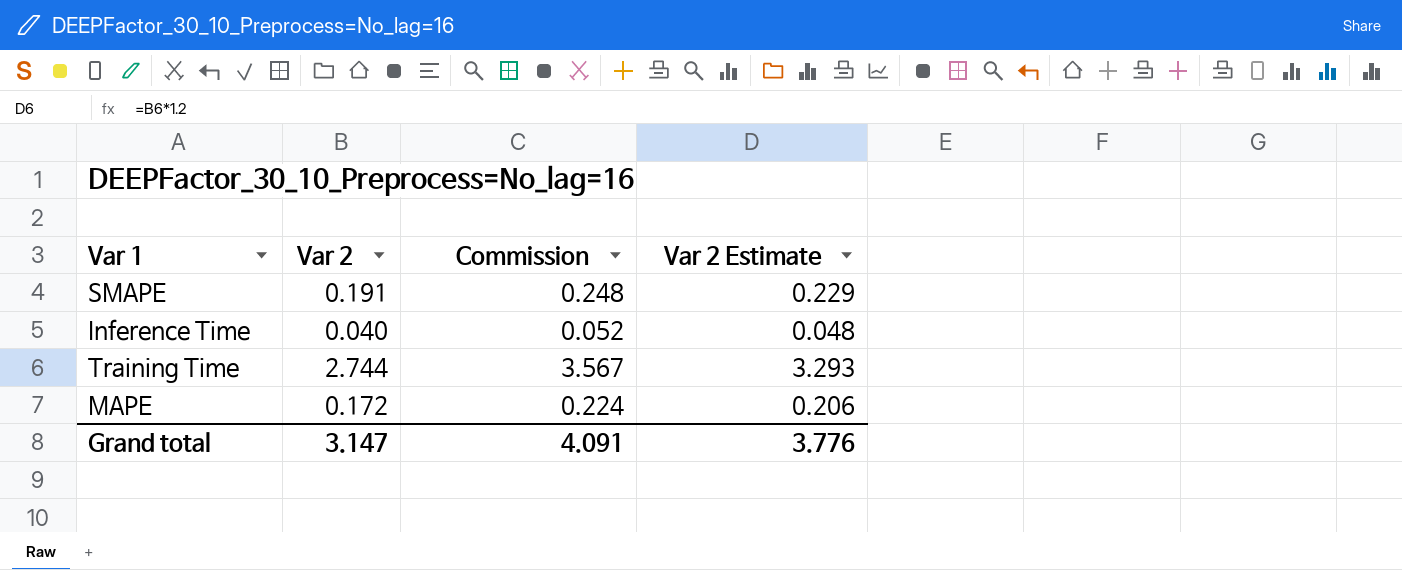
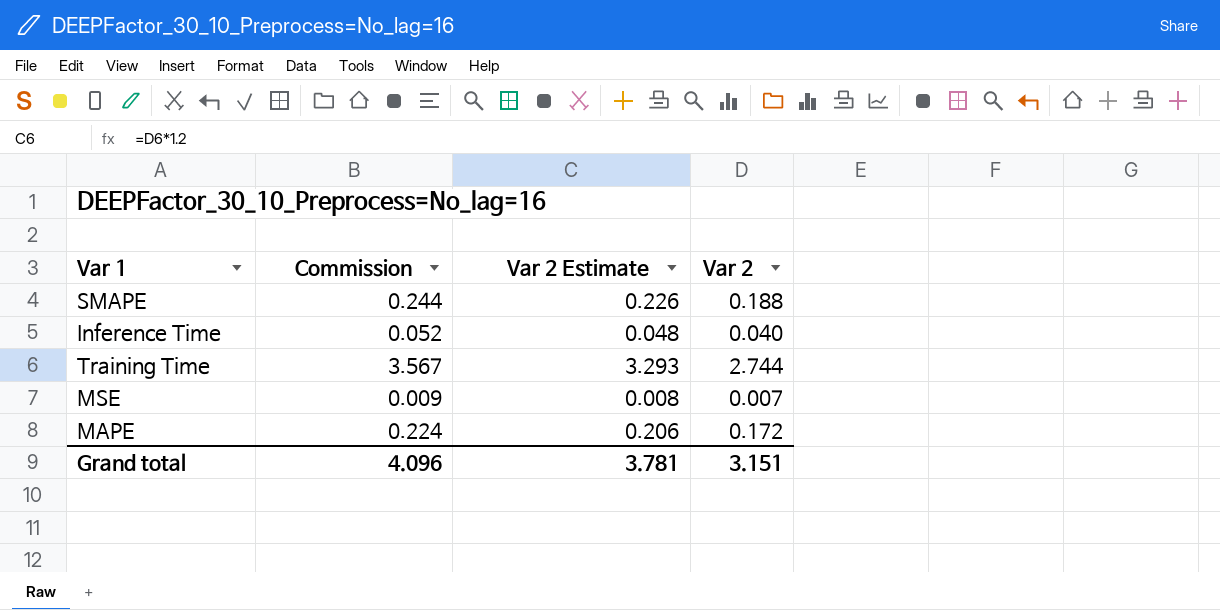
column Var 2 | position: 2 -> 4
SMAPE | Commission: 0.248 -> 0.244
SMAPE | Var 2 Estimate: 0.229 -> 0.226
SMAPE | Var 2: 0.191 -> 0.188
row MSE: none -> 0.009 | 0.008 | 0.007
Grand total | Commission: 4.091 -> 4.096
Grand total | Var 2 Estimate: 3.776 -> 3.781
Grand total | Var 2: 3.147 -> 3.151

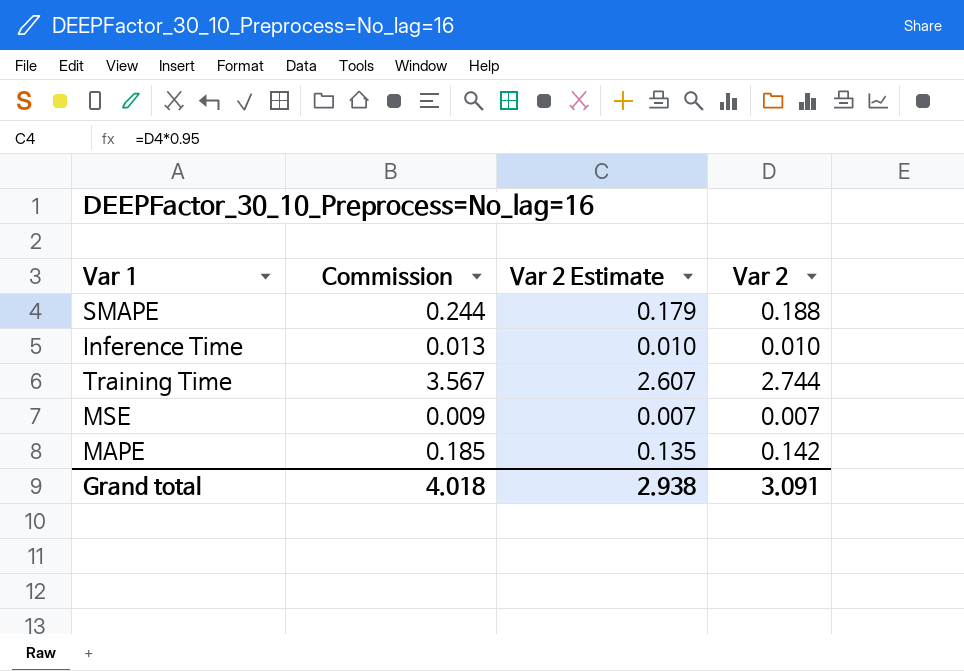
column Var 2 Estimate | formula: [Var 2] * 1.2 -> [Var 2] * 0.95
Inference Time | Commission: 0.052 -> 0.013
Inference Time | Var 2: 0.040 -> 0.010
MAPE | Commission: 0.224 -> 0.185
MAPE | Var 2: 0.172 -> 0.142
Grand total | Commission: 4.096 -> 4.018
Grand total | Var 2 Estimate: 3.781 -> 2.938
Grand total | Var 2: 3.151 -> 3.091

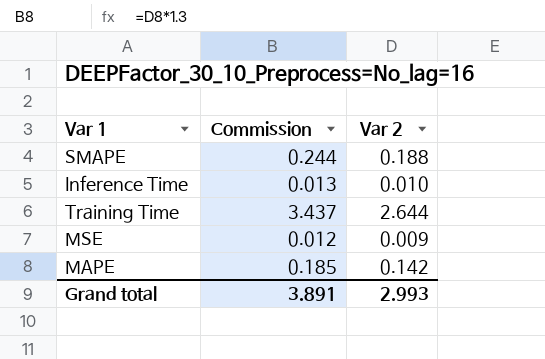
column Var 2 Estimate | formula: [Var 2] * 0.95 -> none
Training Time | Commission: 3.567 -> 3.437
Training Time | Var 2: 2.744 -> 2.644
MSE | Commission: 0.009 -> 0.012
MSE | Var 2: 0.007 -> 0.009
Grand total | Commission: 4.018 -> 3.891
Grand total | Var 2: 3.091 -> 2.993

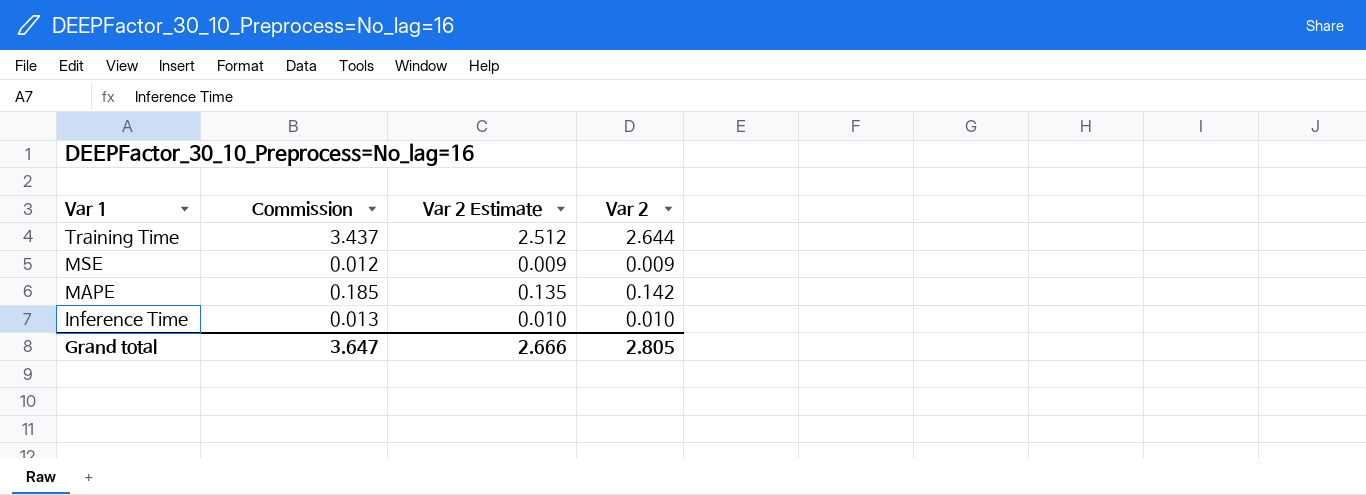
row order: none -> Var 1 descending
column Var 2 Estimate | formula: none -> [Var 2] * 0.95
row SMAPE: 0.244 | 0.188 -> none
Grand total | Commission: 3.891 -> 3.647
Grand total | Var 2: 2.993 -> 2.805

